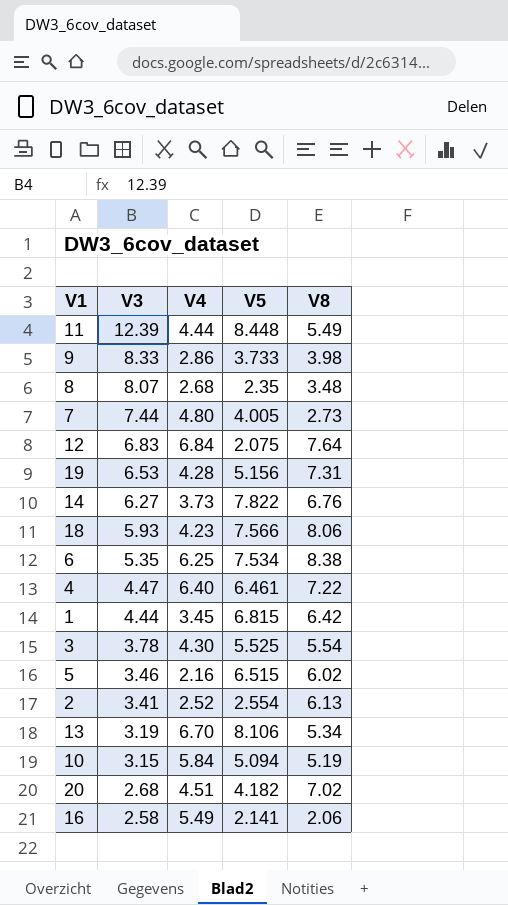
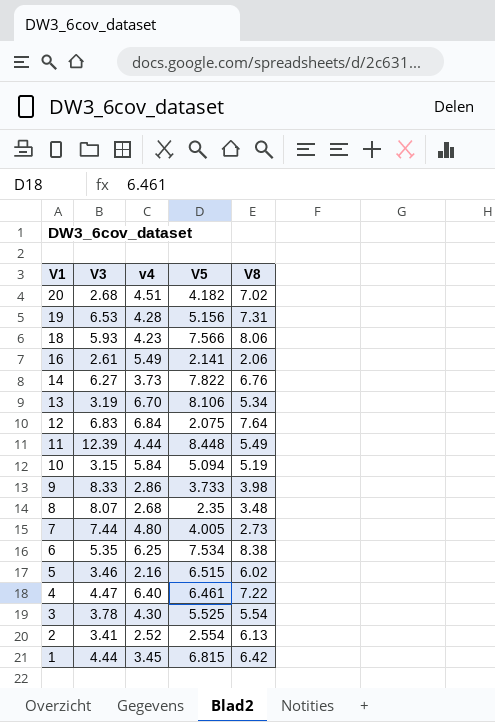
row order: V3 descending -> V1 descending
column name: V4 -> v4
16 | V3: 2.58 -> 2.61

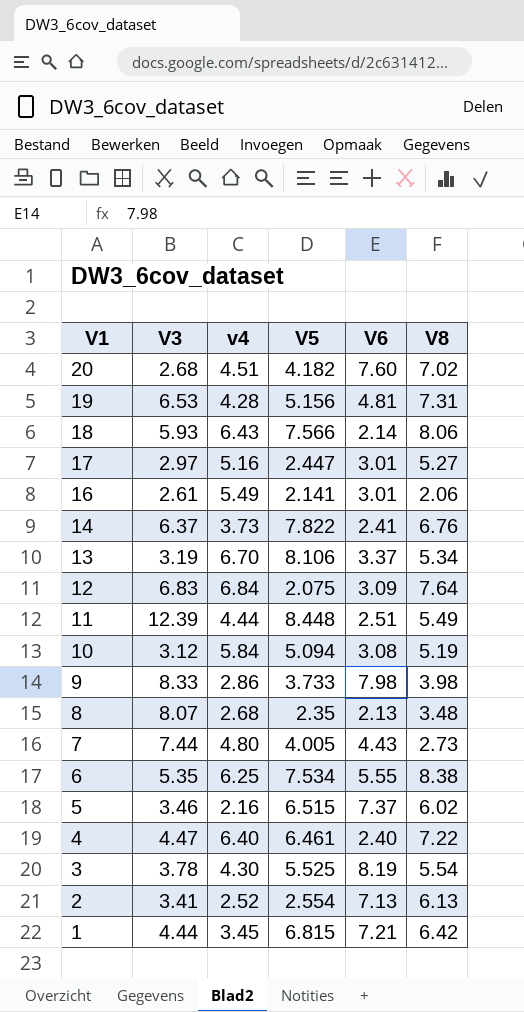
column V6 | position: none -> 5
18 | v4: 4.23 -> 6.43
row 17: none -> 2.97 | 5.16 | 2.447 | 3.01 | 5.27
14 | V3: 6.27 -> 6.37
10 | V3: 3.15 -> 3.12

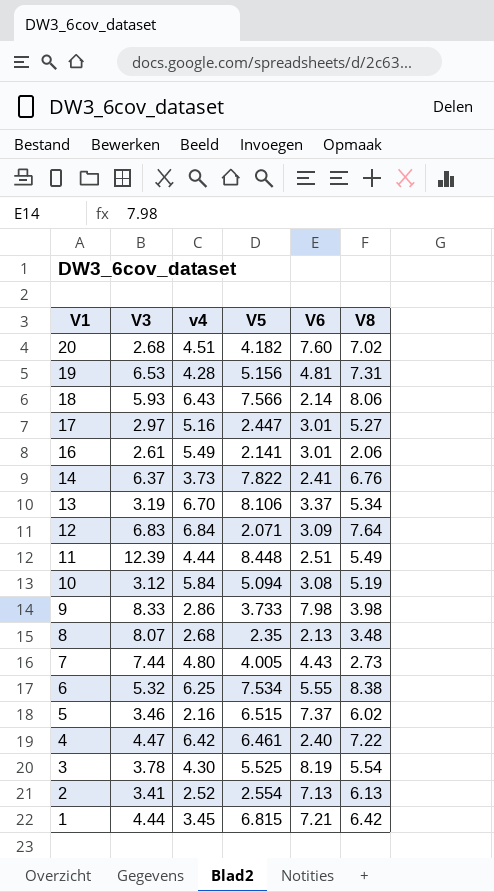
12 | V5: 2.075 -> 2.071
6 | V3: 5.35 -> 5.32
4 | v4: 6.40 -> 6.42

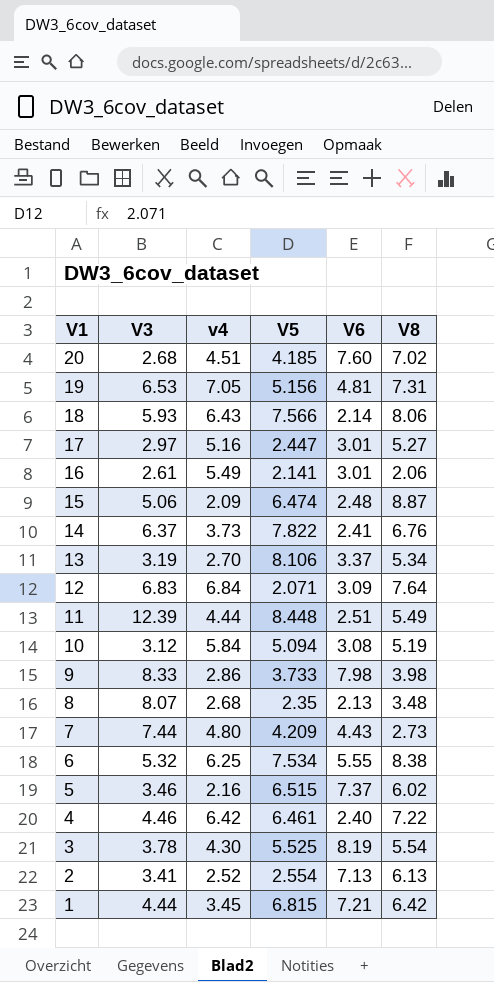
20 | V5: 4.182 -> 4.185
19 | v4: 4.28 -> 7.05
row 15: none -> 5.06 | 2.09 | 6.474 | 2.48 | 8.87
13 | v4: 6.70 -> 2.70
7 | V5: 4.005 -> 4.209
4 | V3: 4.47 -> 4.46

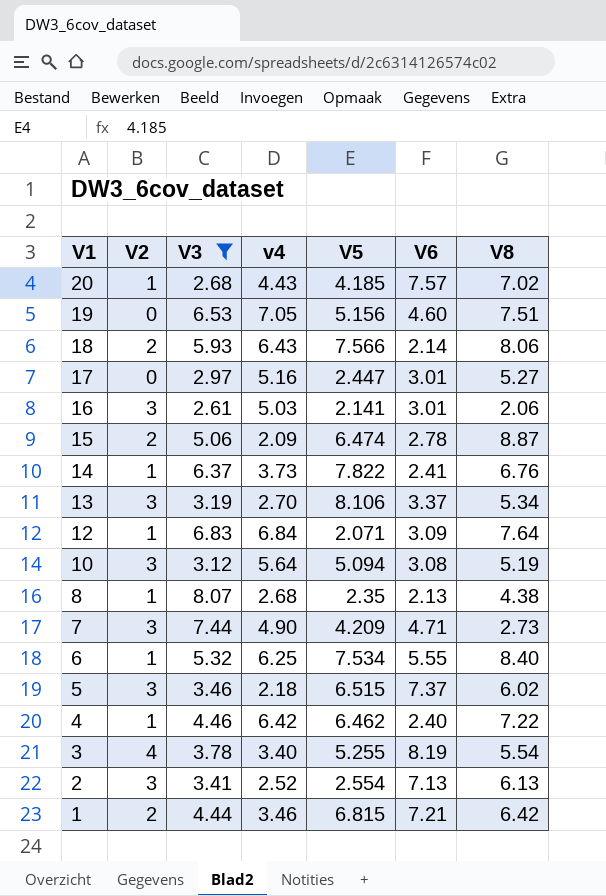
filter: none -> V3 <= 8.07
column V2 | position: none -> 2
20 | v4: 4.51 -> 4.43
20 | V6: 7.60 -> 7.57
19 | V6: 4.81 -> 4.60
19 | V8: 7.31 -> 7.51
16 | v4: 5.49 -> 5.03
15 | V6: 2.48 -> 2.78
10 | v4: 5.84 -> 5.64
8 | V8: 3.48 -> 4.38
7 | v4: 4.80 -> 4.90
7 | V6: 4.43 -> 4.71
6 | V8: 8.38 -> 8.40
5 | v4: 2.16 -> 2.18
4 | V5: 6.461 -> 6.462
3 | v4: 4.30 -> 3.40
3 | V5: 5.525 -> 5.255
1 | v4: 3.45 -> 3.46

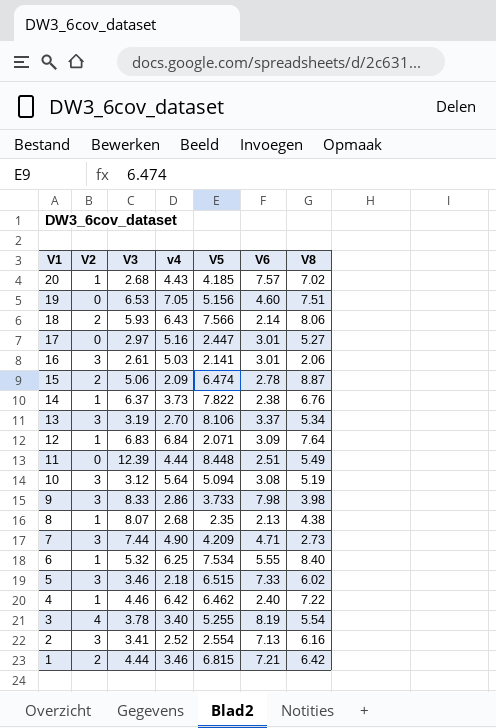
filter: V3 <= 8.07 -> none
14 | V6: 2.41 -> 2.38
5 | V6: 7.37 -> 7.33
2 | V8: 6.13 -> 6.16

